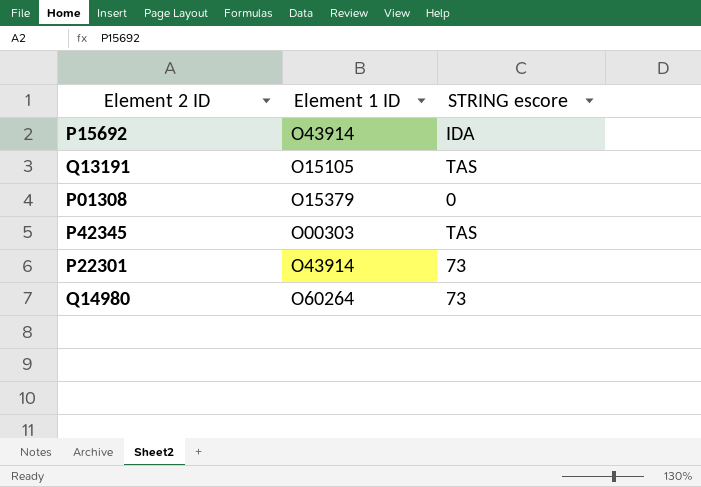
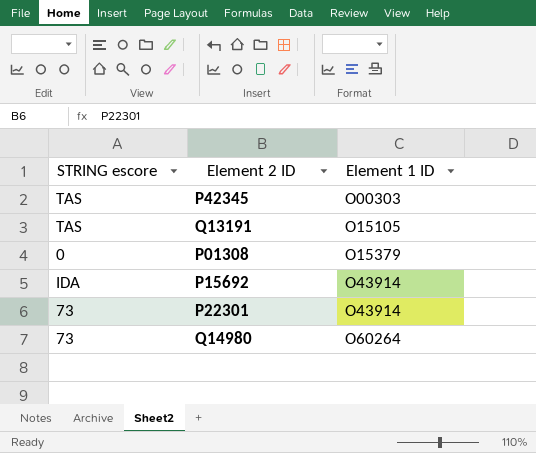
row order: none -> Element 1 ID ascending
column STRING escore | position: 3 -> 1

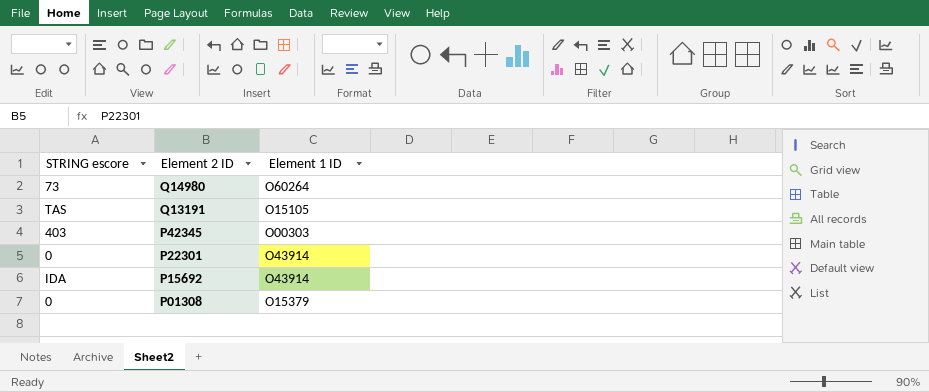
row order: Element 1 ID ascending -> Element 2 ID descending
P42345 | STRING escore: TAS -> 403
P22301 | STRING escore: 73 -> 0

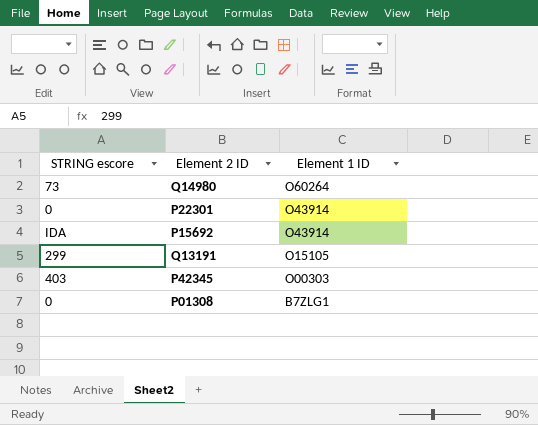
row order: Element 2 ID descending -> Element 1 ID descending
Q13191 | STRING escore: TAS -> 299
P01308 | Element 1 ID: O15379 -> B7ZLG1

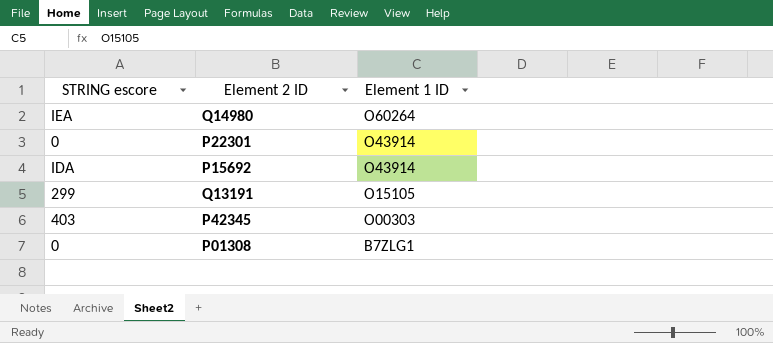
Q14980 | STRING escore: 73 -> IEA

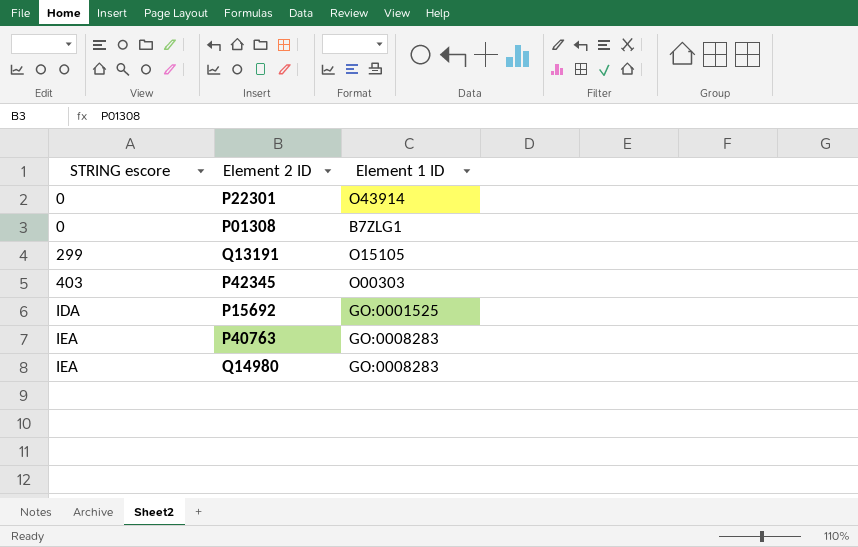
row order: Element 1 ID descending -> STRING escore ascending
P15692 | Element 1 ID: O43914 -> GO:0001525
row P40763: none -> IEA | GO:0008283
Q14980 | Element 1 ID: O60264 -> GO:0008283

